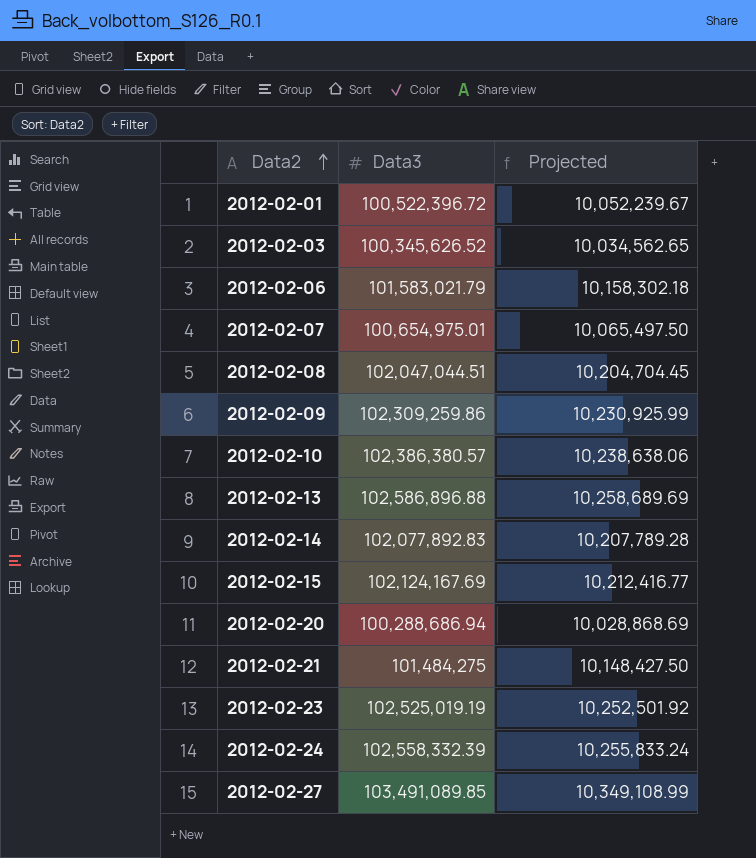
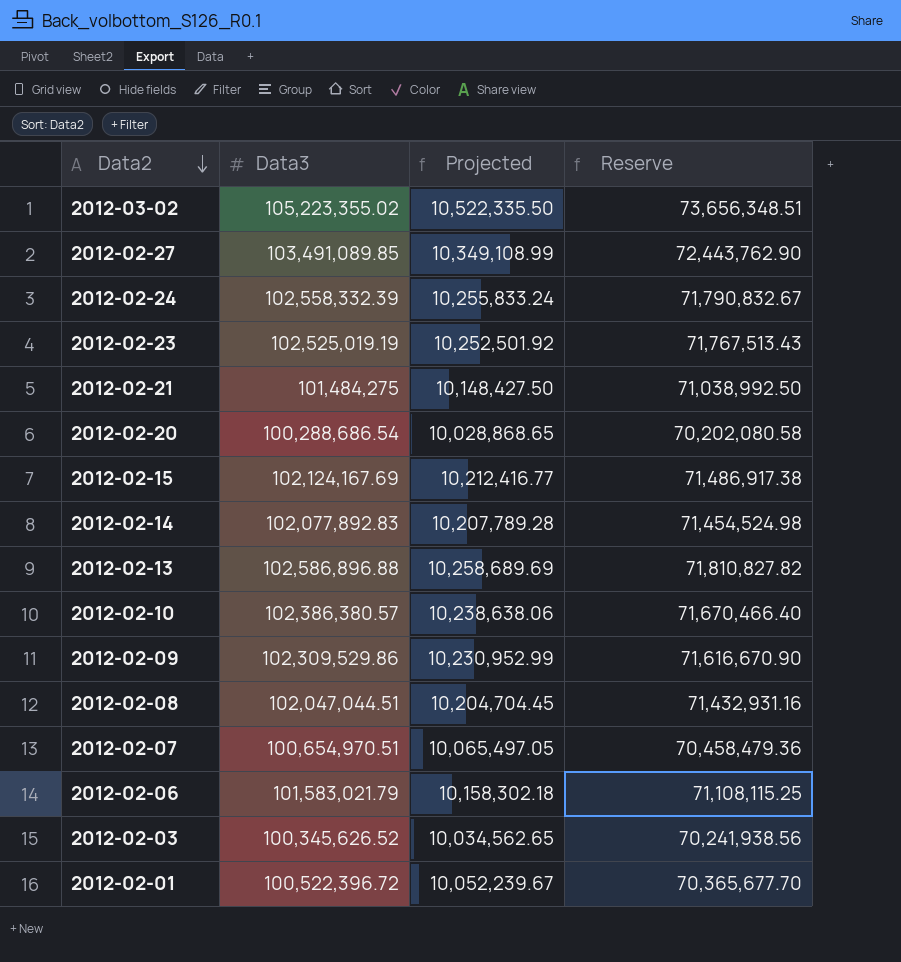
row order: Data2 ascending -> Data2 descending
column Reserve | formula: none -> [Data3] * 0.7
row 2012-03-02: none -> 105,223,355.02 | 10,522,335.50 | 73,656,348.51
2012-02-20 | Data3: 100,288,686.94 -> 100,288,686.54
2012-02-20 | Projected: 10,028,868.69 -> 10,028,868.65
2012-02-09 | Data3: 102,309,259.86 -> 102,309,529.86
2012-02-09 | Projected: 10,230,925.99 -> 10,230,952.99
2012-02-07 | Data3: 100,654,975.01 -> 100,654,970.51
2012-02-07 | Projected: 10,065,497.50 -> 10,065,497.05

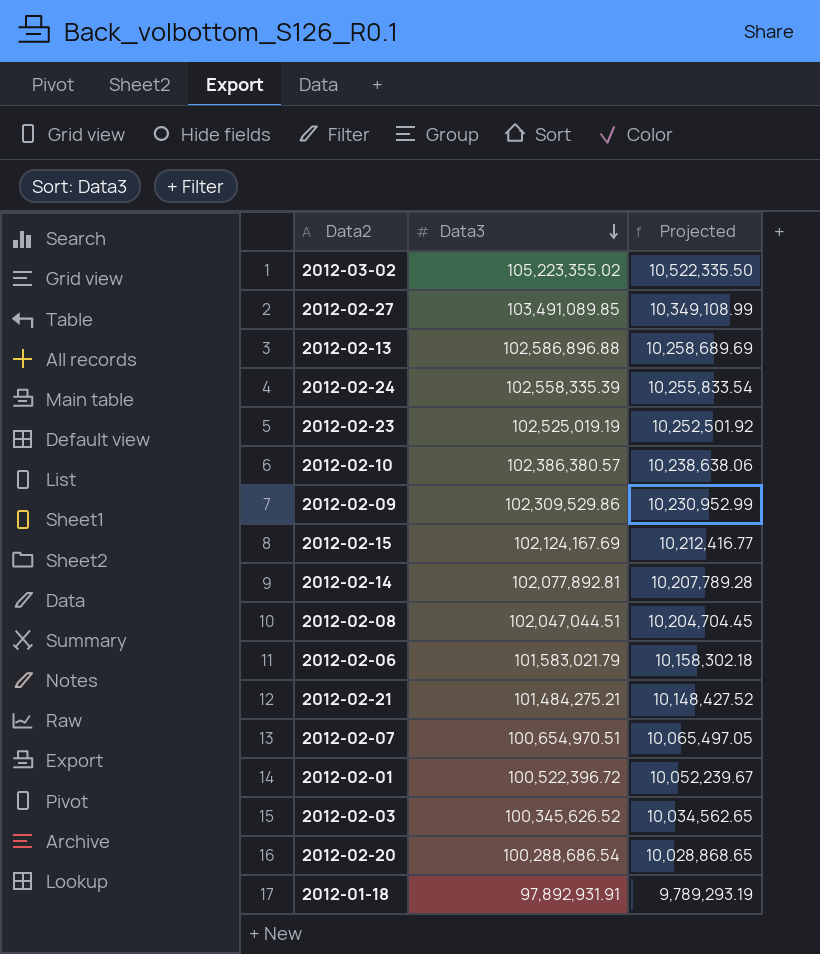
row order: Data2 descending -> Data3 descending
column Reserve | formula: [Data3] * 0.7 -> none
2012-02-24 | Data3: 102,558,332.39 -> 102,558,335.39
2012-02-24 | Projected: 10,255,833.24 -> 10,255,833.54
2012-02-14 | Data3: 102,077,892.83 -> 102,077,892.81
2012-02-21 | Data3: 101,484,275 -> 101,484,275.21
2012-02-21 | Projected: 10,148,427.50 -> 10,148,427.52
row 2012-01-18: none -> 97,892,931.91 | 9,789,293.19

